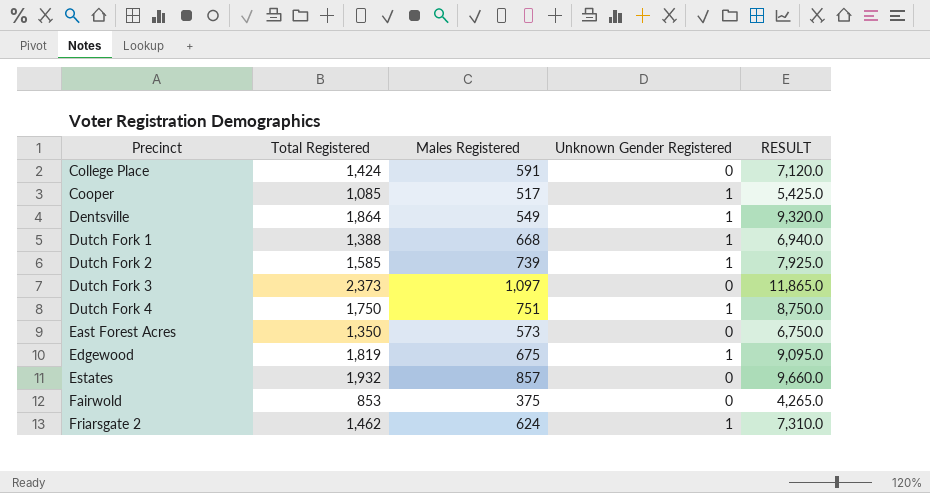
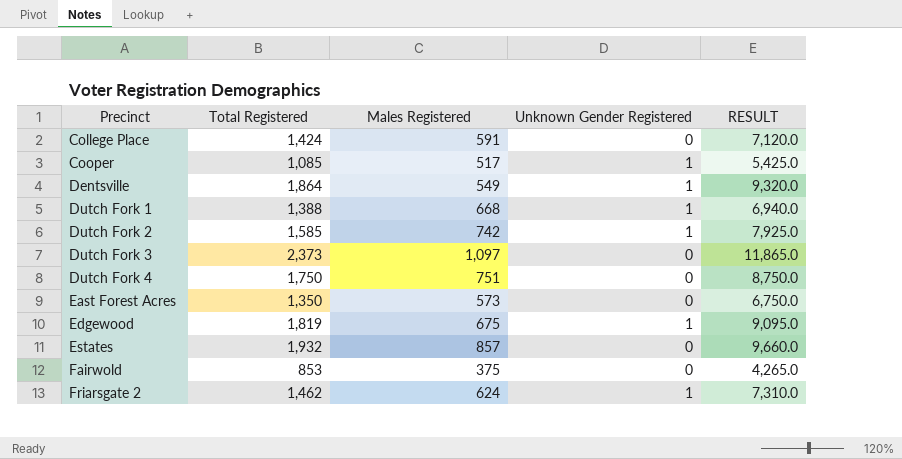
Dutch Fork 2 | Males Registered: 739 -> 742
Dutch Fork 4 | Unknown Gender Registered: 1 -> 0

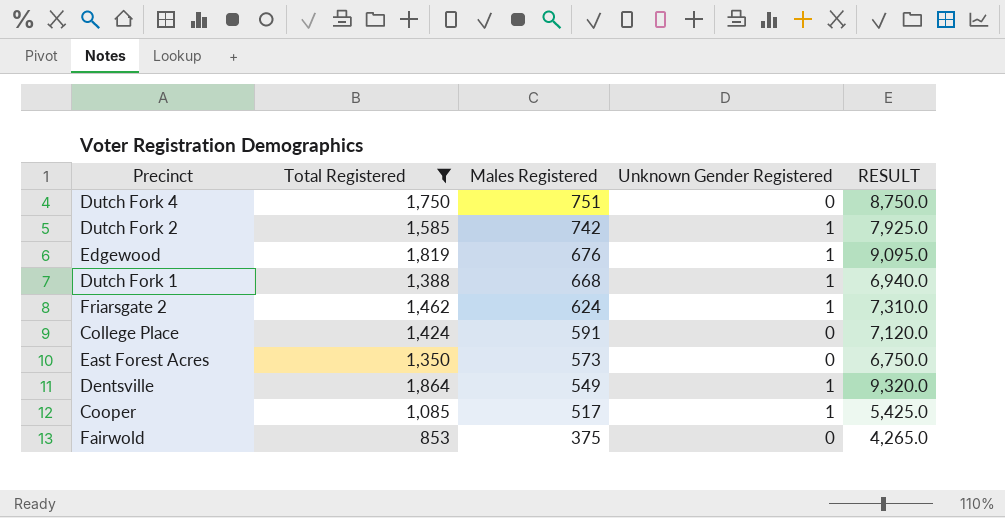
filter: none -> Total Registered <= 1,864
row order: Precinct ascending -> Males Registered descending
Edgewood | Males Registered: 675 -> 676

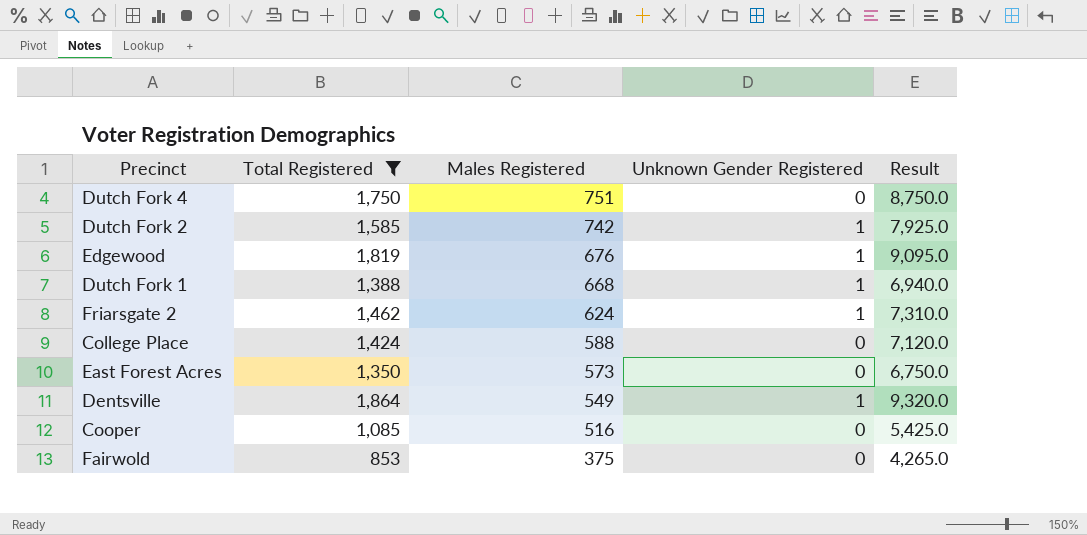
column name: RESULT -> Result
College Place | Males Registered: 591 -> 588
Cooper | Males Registered: 517 -> 516
Cooper | Unknown Gender Registered: 1 -> 0

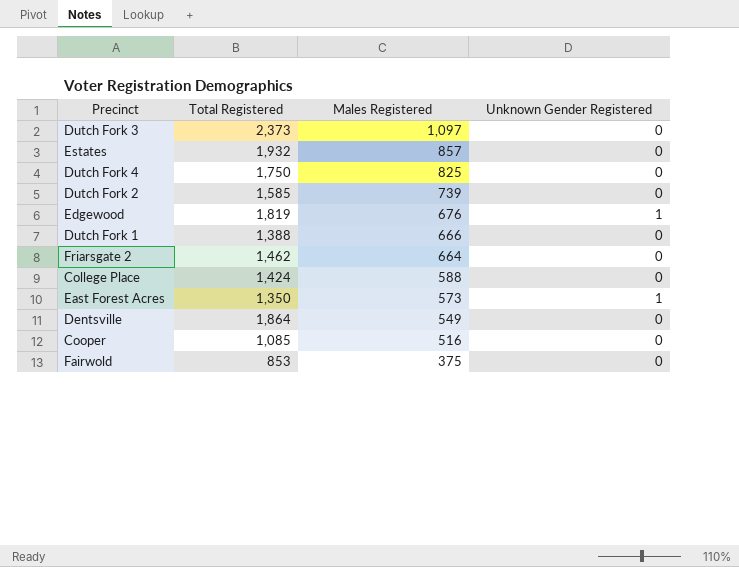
filter: Total Registered <= 1,864 -> none
column Result | formula: [Total Registered] * 5 -> none
Dutch Fork 4 | Males Registered: 751 -> 825
Dutch Fork 2 | Males Registered: 742 -> 739
Dutch Fork 2 | Unknown Gender Registered: 1 -> 0
Dutch Fork 1 | Males Registered: 668 -> 666
Dutch Fork 1 | Unknown Gender Registered: 1 -> 0
Friarsgate 2 | Males Registered: 624 -> 664
Friarsgate 2 | Unknown Gender Registered: 1 -> 0
East Forest Acres | Unknown Gender Registered: 0 -> 1
Dentsville | Unknown Gender Registered: 1 -> 0

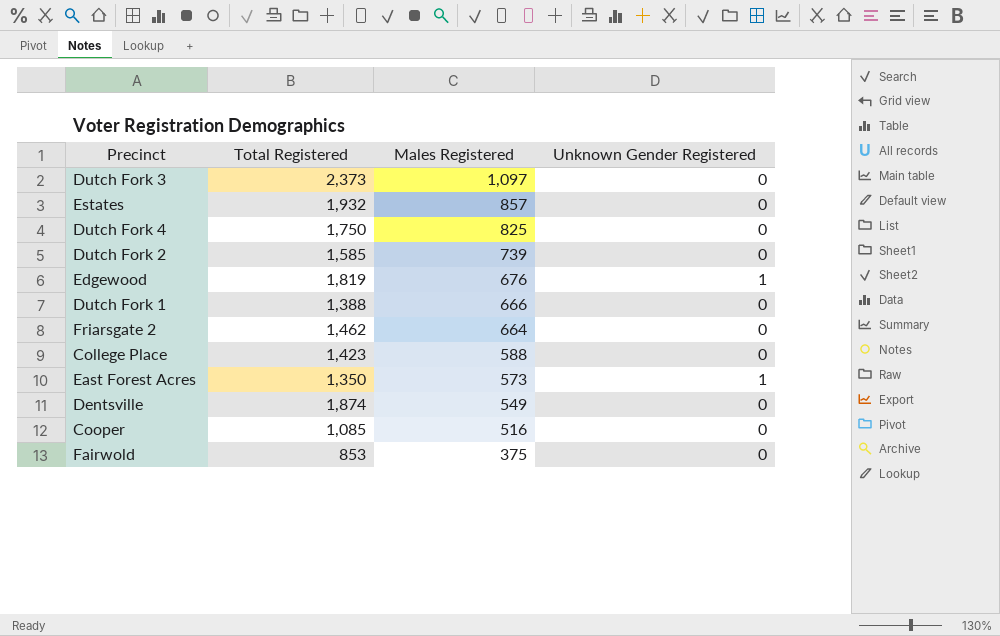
College Place | Total Registered: 1,424 -> 1,423
Dentsville | Total Registered: 1,864 -> 1,874

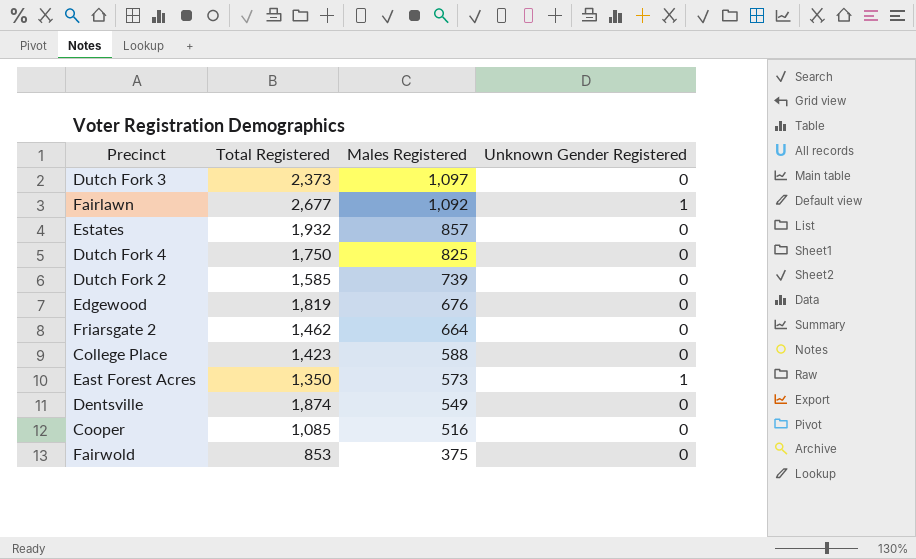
row Dutch Fork 1: 1,388 | 666 | 0 -> none
row Fairlawn: none -> 2,677 | 1,092 | 1
Edgewood | Unknown Gender Registered: 1 -> 0

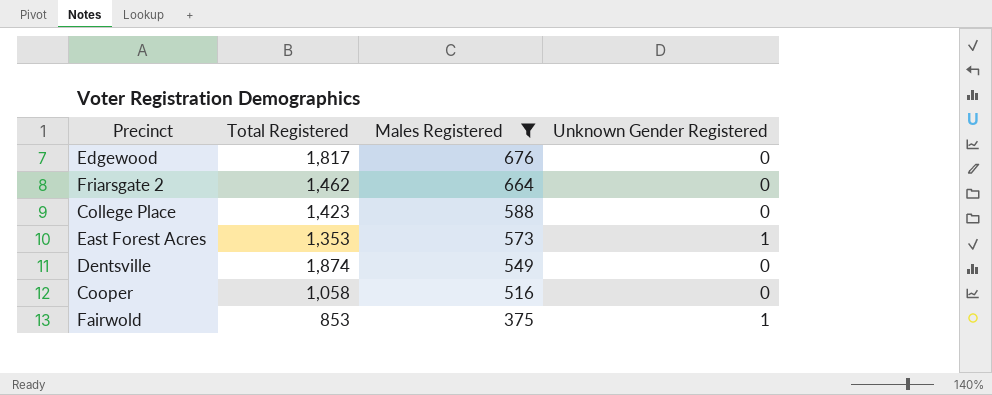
filter: none -> Males Registered <= 676
Edgewood | Total Registered: 1,819 -> 1,817
East Forest Acres | Total Registered: 1,350 -> 1,353
Cooper | Total Registered: 1,085 -> 1,058
Fairwold | Unknown Gender Registered: 0 -> 1

